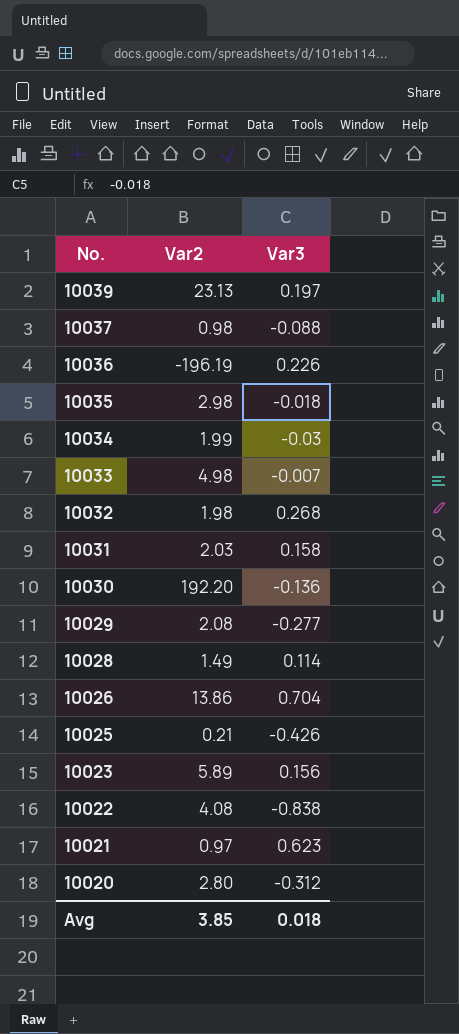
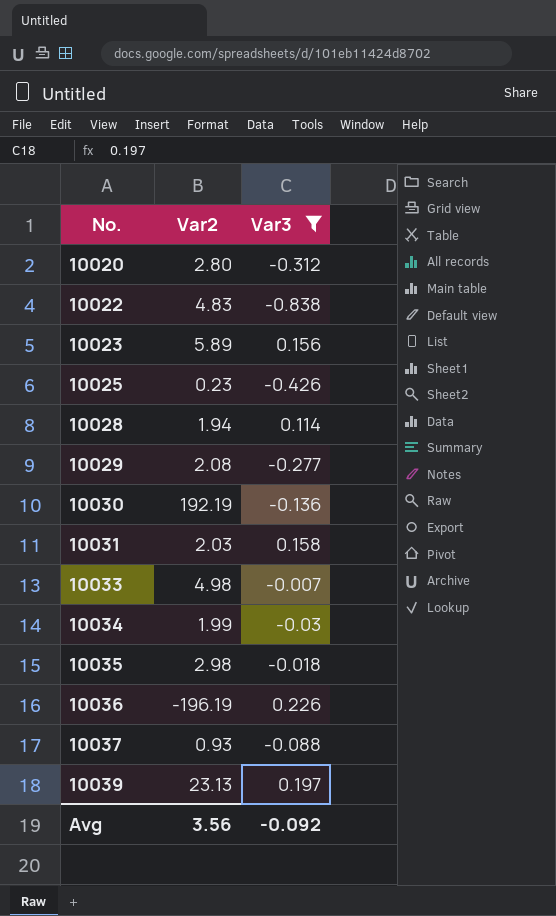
filter: none -> Var3 <= 0.226
row order: No. descending -> No. ascending
10022 | Var2: 4.08 -> 4.83
10025 | Var2: 0.21 -> 0.23
10028 | Var2: 1.49 -> 1.94
10030 | Var2: 192.20 -> 192.19
10037 | Var2: 0.98 -> 0.93
Avg | Var2: 3.85 -> 3.56
Avg | Var3: 0.018 -> -0.092

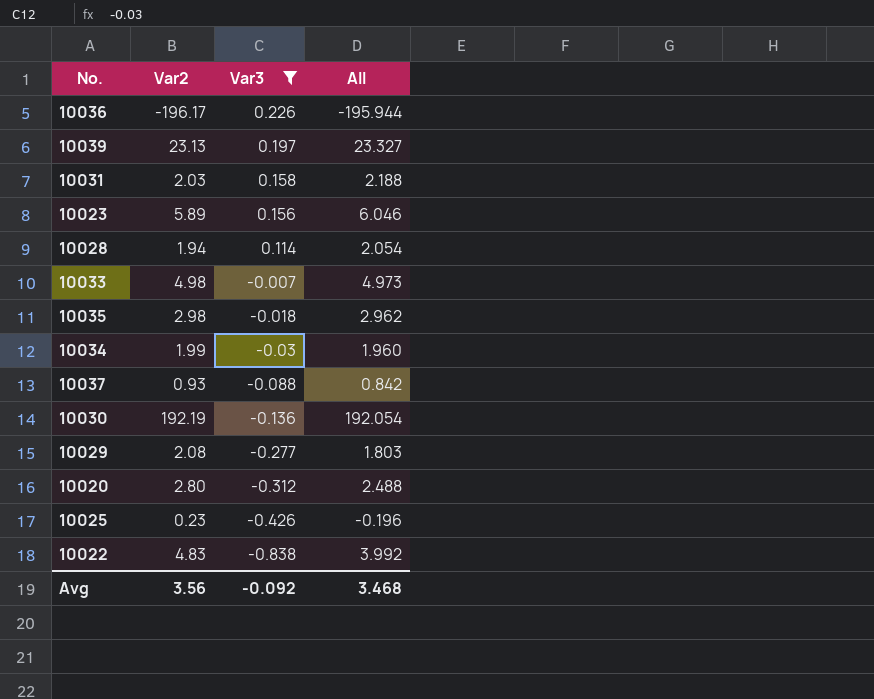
row order: No. ascending -> Var3 descending
column All | formula: none -> [Var2] + [Var3]
10036 | Var2: -196.19 -> -196.17

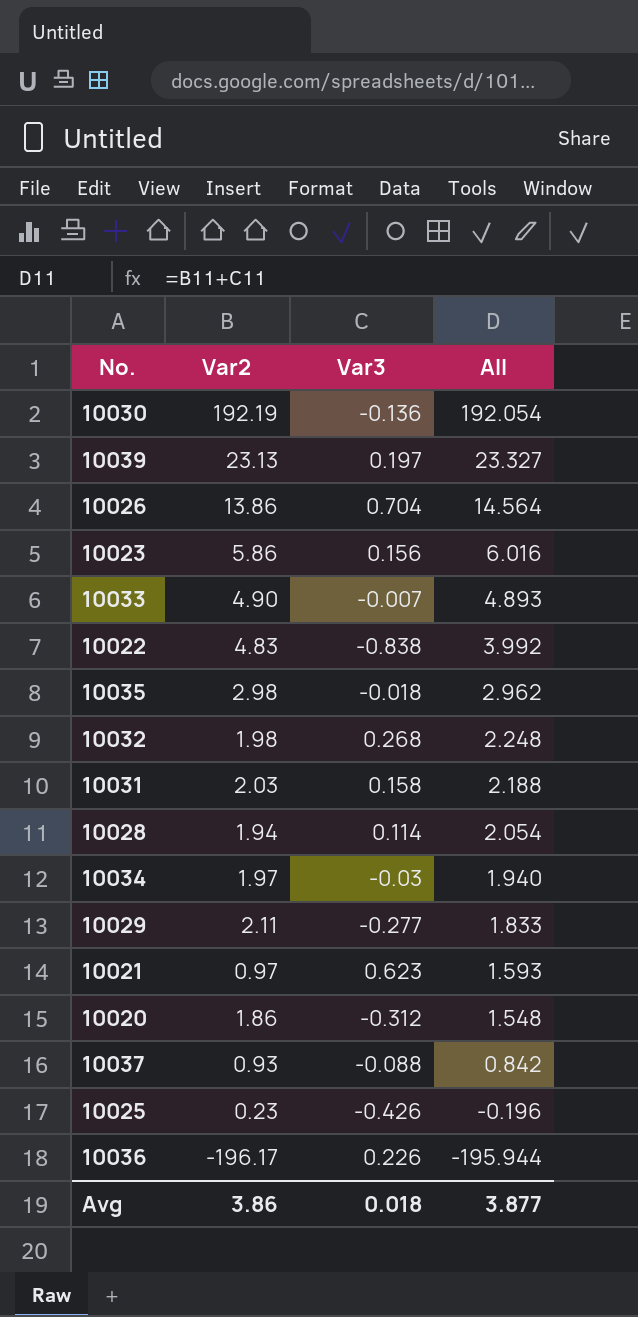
filter: Var3 <= 0.226 -> none
row order: Var3 descending -> All descending
10023 | Var2: 5.89 -> 5.86
10023 | All: 6.046 -> 6.016
10033 | Var2: 4.98 -> 4.90
10033 | All: 4.973 -> 4.893
10034 | Var2: 1.99 -> 1.97
10034 | All: 1.960 -> 1.940
10029 | Var2: 2.08 -> 2.11
10029 | All: 1.803 -> 1.833
10020 | Var2: 2.80 -> 1.86
10020 | All: 2.488 -> 1.548
Avg | Var2: 3.56 -> 3.86
Avg | Var3: -0.092 -> 0.018
Avg | All: 3.468 -> 3.877

